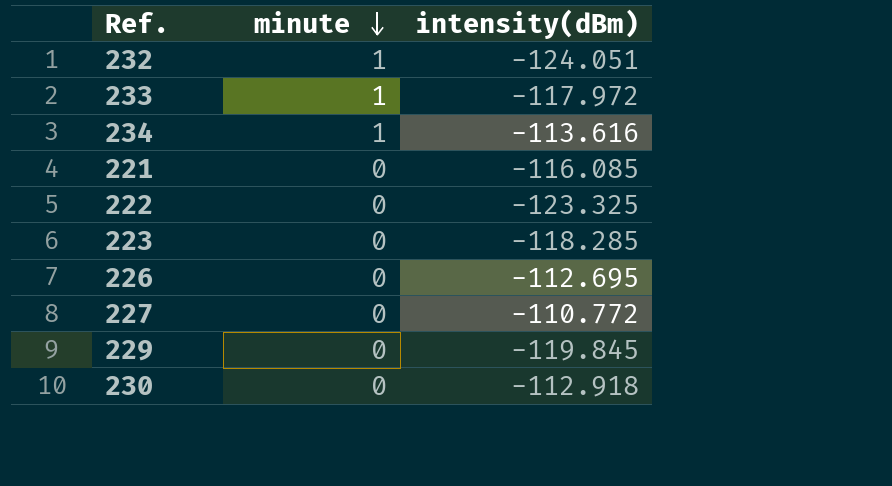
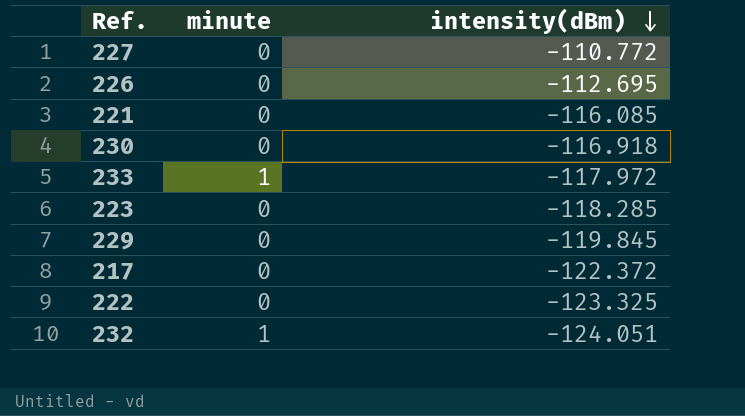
row order: minute descending -> intensity(dBm) descending
row 234: 1 | -113.616 -> none
230 | intensity(dBm): -112.918 -> -116.918
row 217: none -> 0 | -122.372

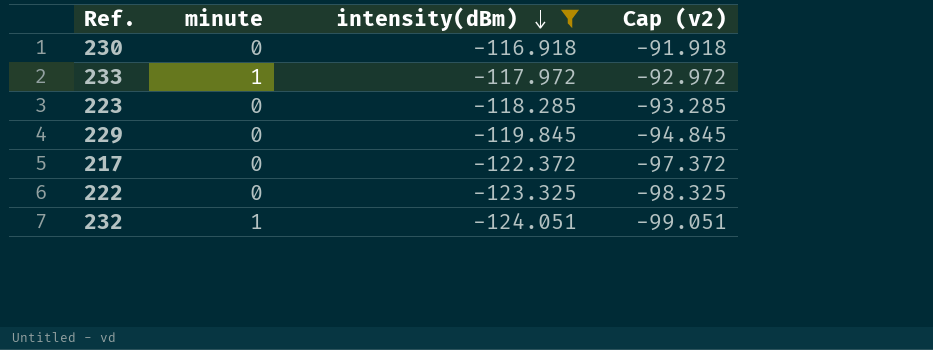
filter: none -> intensity(dBm) <= -116.918
column Cap (v2) | formula: none -> [intensity(dBm)] + 25

